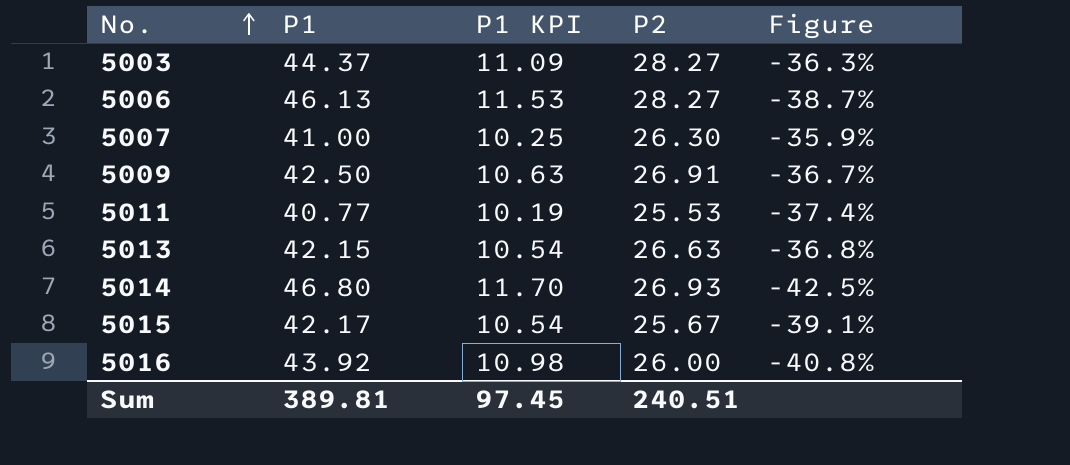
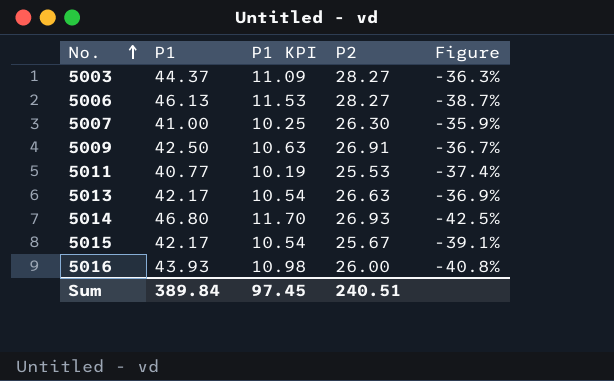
5013 | P1: 42.15 -> 42.17
5013 | Figure: -36.8% -> -36.9%
5016 | P1: 43.92 -> 43.93
Sum | P1: 389.81 -> 389.84

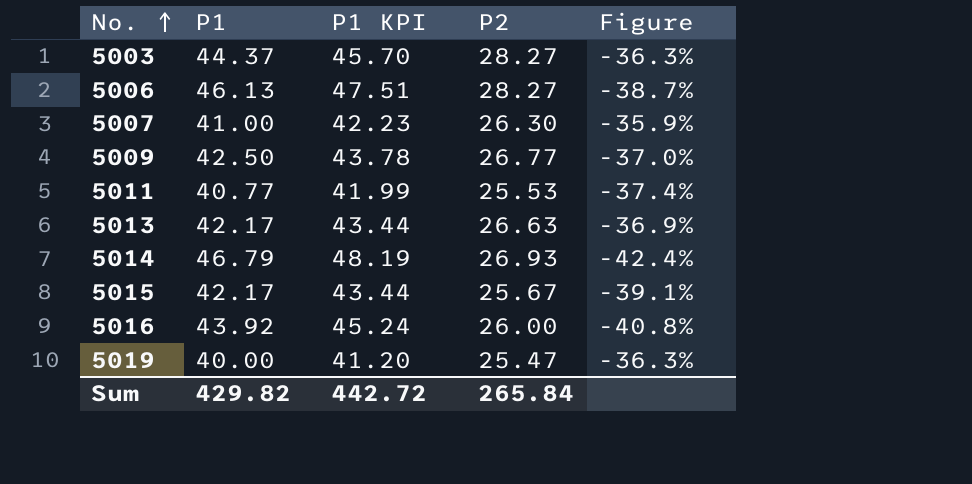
column P1 KPI | formula: [P1] * 0.25 -> [P1] * 1.03
5009 | P2: 26.91 -> 26.77
5009 | Figure: -36.7% -> -37.0%
5014 | P1: 46.80 -> 46.79
5014 | Figure: -42.5% -> -42.4%
5016 | P1: 43.93 -> 43.92
row 5019: none -> 40.00 | 41.20 | 25.47 | -36.3%
Sum | P1: 389.84 -> 429.82
Sum | P1 KPI: 97.45 -> 442.72
Sum | P2: 240.51 -> 265.84

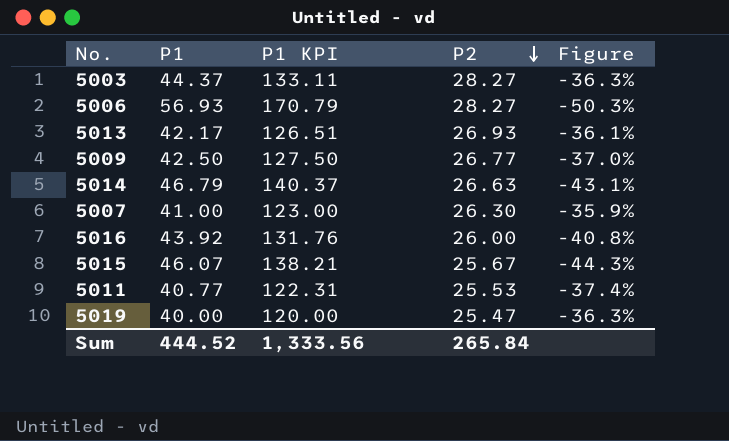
row order: No. ascending -> P2 descending
column P1 KPI | formula: [P1] * 1.03 -> [P1] * 3
5006 | P1: 46.13 -> 56.93
5006 | Figure: -38.7% -> -50.3%
5013 | P2: 26.63 -> 26.93
5013 | Figure: -36.9% -> -36.1%
5014 | P2: 26.93 -> 26.63
5014 | Figure: -42.4% -> -43.1%
5015 | P1: 42.17 -> 46.07
5015 | Figure: -39.1% -> -44.3%
Sum | P1: 429.82 -> 444.52
Sum | P1 KPI: 442.72 -> 1,333.56

